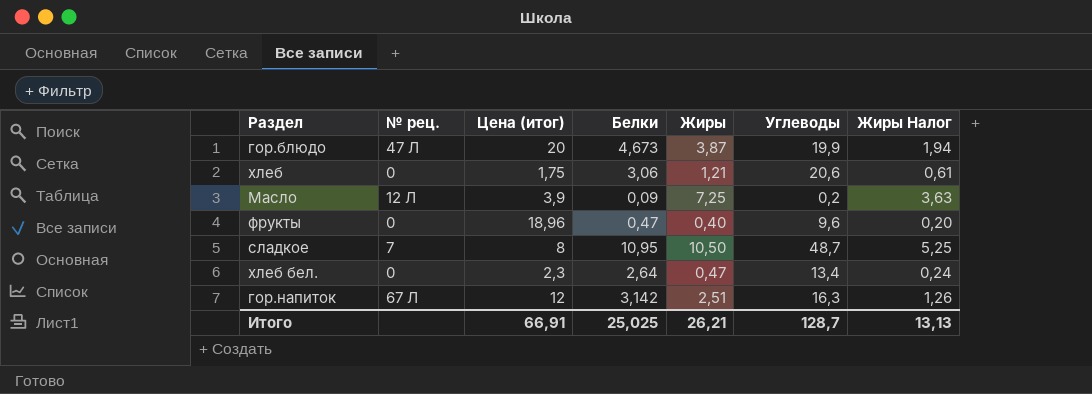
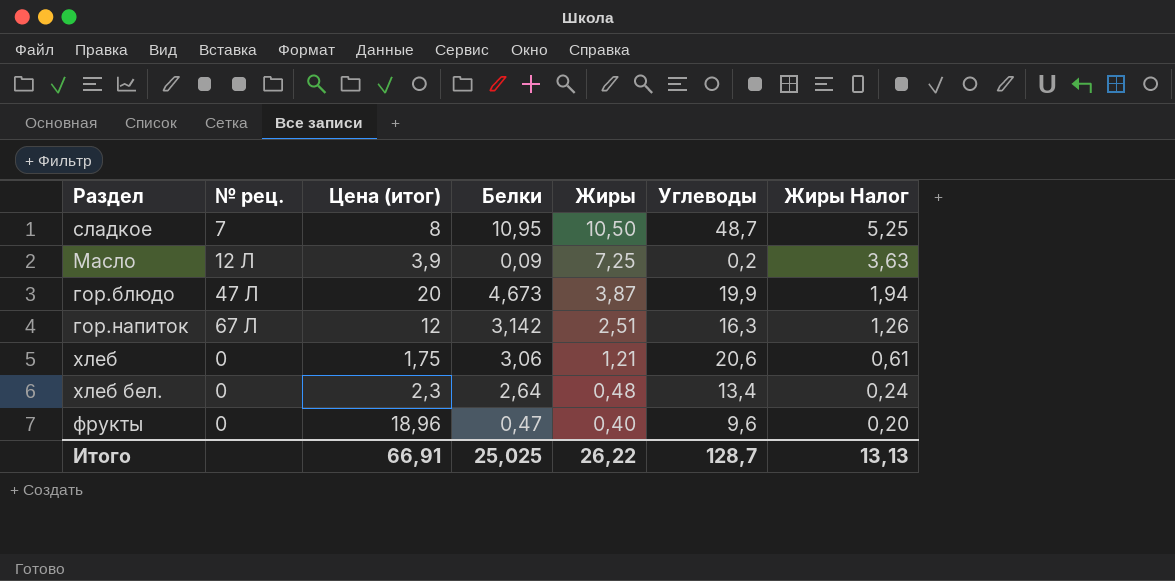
row order: none -> Жиры descending
хлеб бел. | Жиры: 0,47 -> 0,48
Итого | Жиры: 26,21 -> 26,22

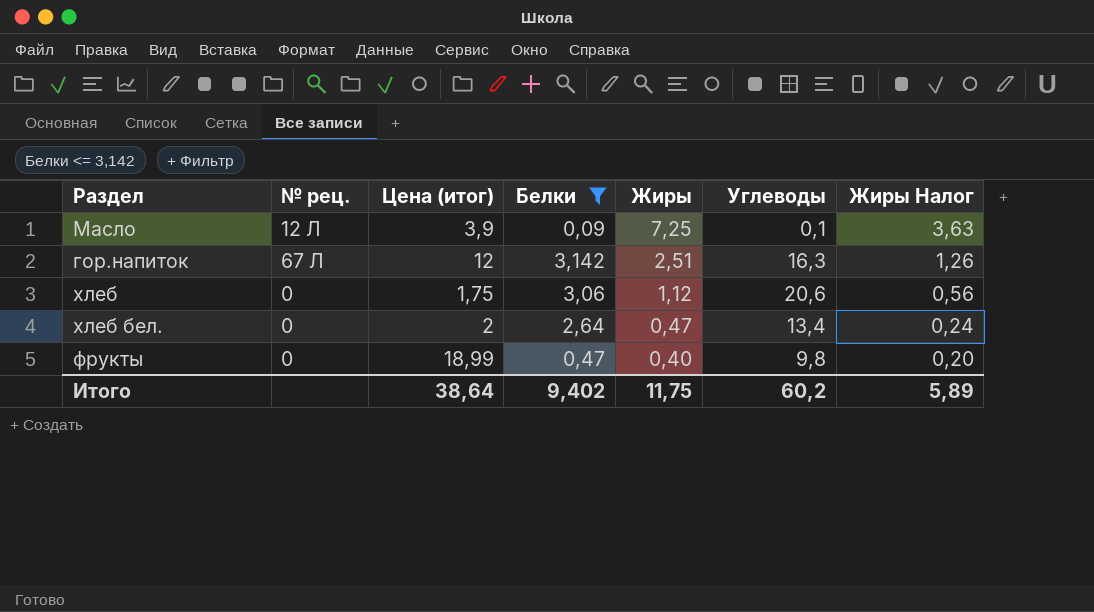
filter: none -> Белки <= 3,142
Масло | Углеводы: 0,2 -> 0,1
хлеб | Жиры: 1,21 -> 1,12
хлеб | Жиры Налог: 0,61 -> 0,56
хлеб бел. | Цена (итог): 2,3 -> 2
хлеб бел. | Жиры: 0,48 -> 0,47
фрукты | Цена (итог): 18,96 -> 18,99
фрукты | Углеводы: 9,6 -> 9,8
Итого | Цена (итог): 66,91 -> 38,64
Итого | Белки: 25,025 -> 9,402
Итого | Жиры: 26,22 -> 11,75
Итого | Углеводы: 128,7 -> 60,2
Итого | Жиры Налог: 13,13 -> 5,89

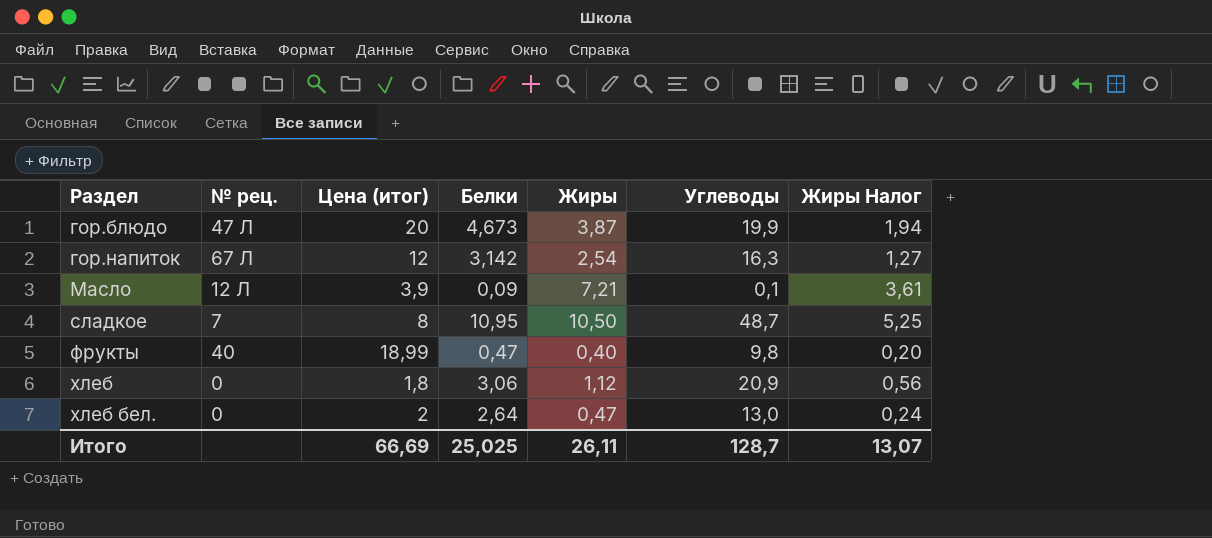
filter: Белки <= 3,142 -> none
row order: Жиры descending -> Раздел ascending
гор.напиток | Жиры: 2,51 -> 2,54
гор.напиток | Жиры Налог: 1,26 -> 1,27
Масло | Жиры: 7,25 -> 7,21
Масло | Жиры Налог: 3,63 -> 3,61
фрукты | № рец.: 0 -> 40
хлеб | Цена (итог): 1,75 -> 1,8
хлеб | Углеводы: 20,6 -> 20,9
хлеб бел. | Углеводы: 13,4 -> 13,0
Итого | Цена (итог): 38,64 -> 66,69
Итого | Белки: 9,402 -> 25,025
Итого | Жиры: 11,75 -> 26,11
Итого | Углеводы: 60,2 -> 128,7
Итого | Жиры Налог: 5,89 -> 13,07

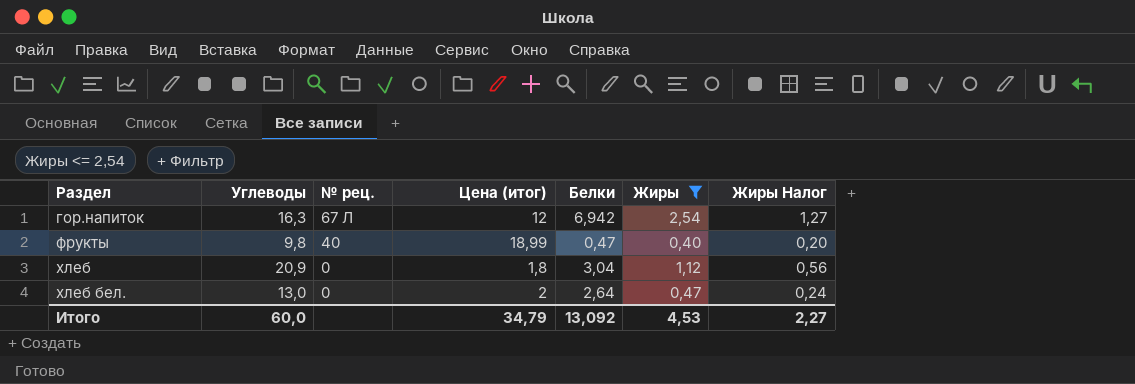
filter: none -> Жиры <= 2,54
column Углеводы | position: 6 -> 2
гор.напиток | Белки: 3,142 -> 6,942
хлеб | Белки: 3,06 -> 3,04
Итого | Углеводы: 128,7 -> 60,0
Итого | Цена (итог): 66,69 -> 34,79
Итого | Белки: 25,025 -> 13,092
Итого | Жиры: 26,11 -> 4,53
Итого | Жиры Налог: 13,07 -> 2,27

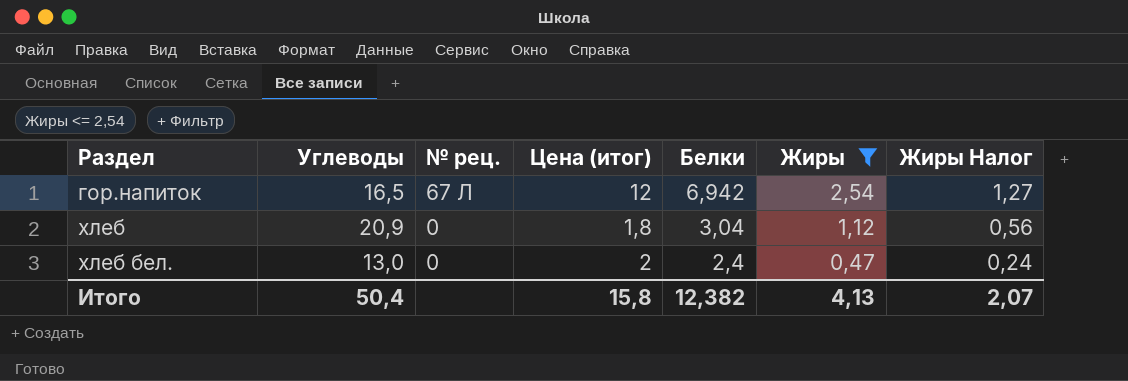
row фрукты: 9,8 | 40 | 18,99 | 0,47 | 0,40 | 0,20 -> none
гор.напиток | Углеводы: 16,3 -> 16,5
хлеб бел. | Белки: 2,64 -> 2,4
Итого | Углеводы: 60,0 -> 50,4
Итого | Цена (итог): 34,79 -> 15,8
Итого | Белки: 13,092 -> 12,382
Итого | Жиры: 4,53 -> 4,13
Итого | Жиры Налог: 2,27 -> 2,07

